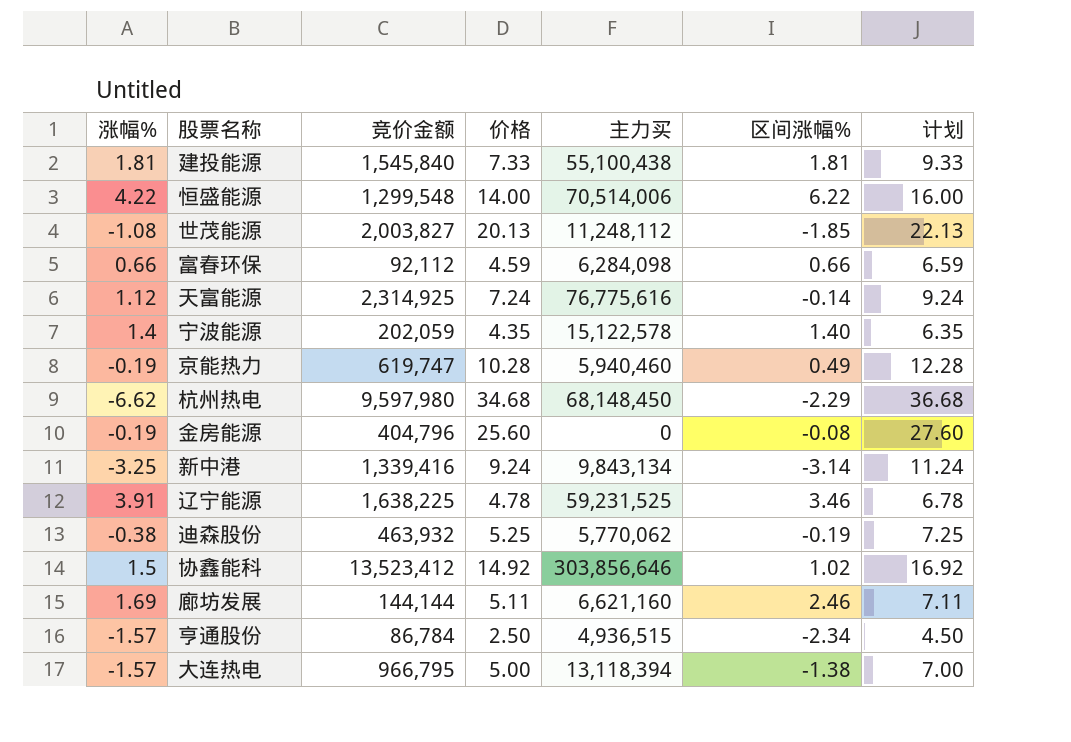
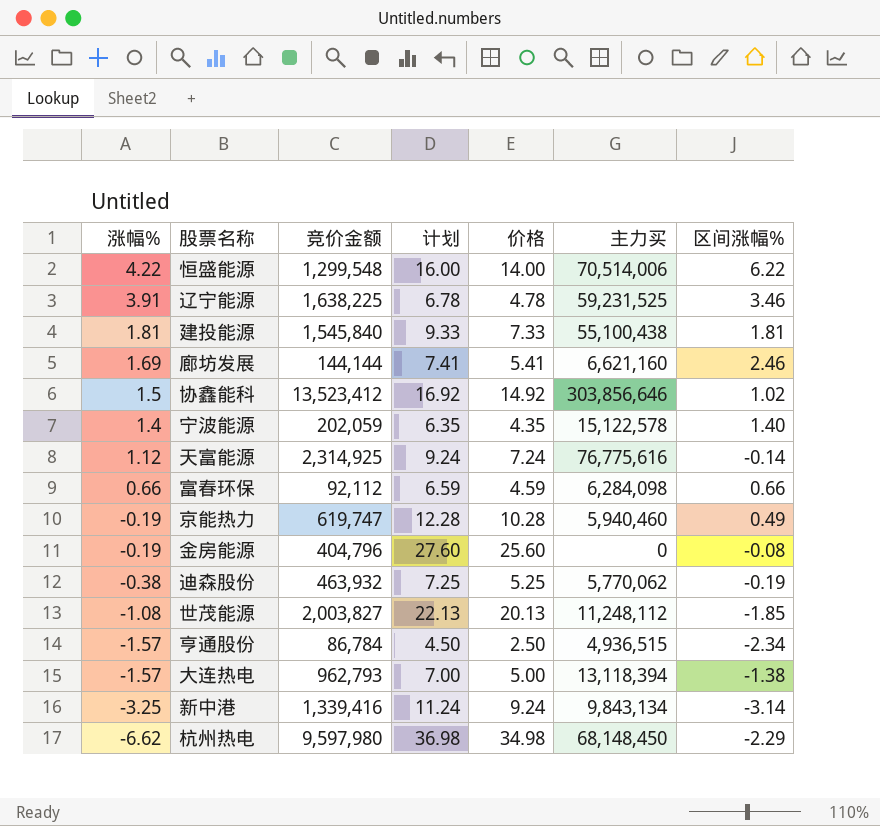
row order: none -> 涨幅% descending
column 计划 | position: 7 -> 4
廊坊发展 | 计划: 7.11 -> 7.41
廊坊发展 | 价格: 5.11 -> 5.41
大连热电 | 竞价金额: 966,795 -> 962,793
杭州热电 | 计划: 36.68 -> 36.98
杭州热电 | 价格: 34.68 -> 34.98

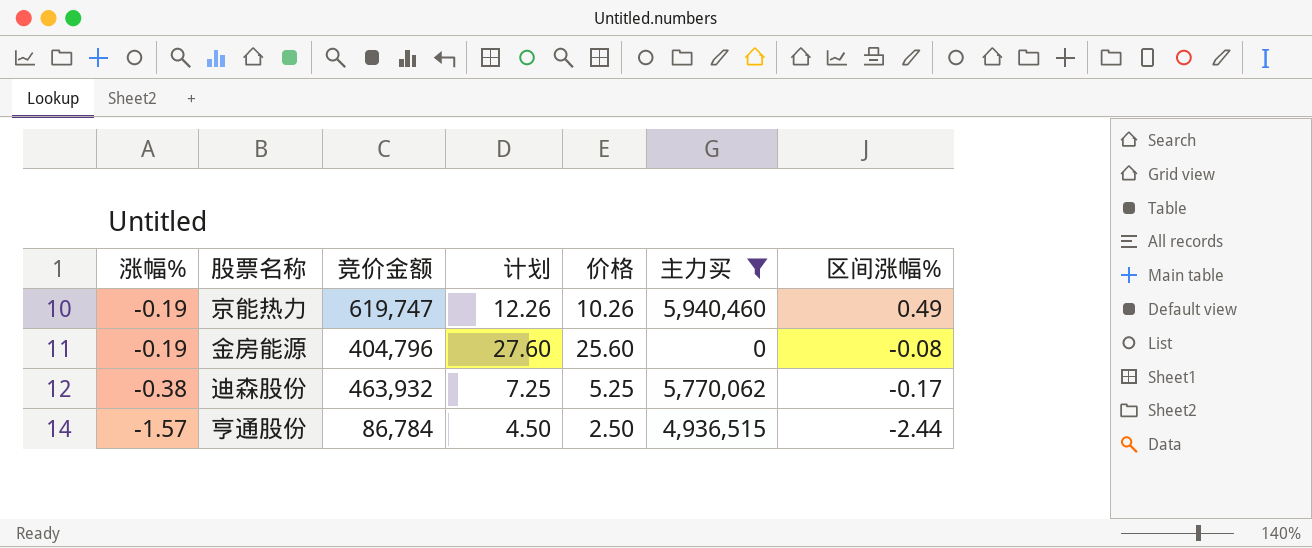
filter: none -> 主力买 <= 5,940,460
京能热力 | 计划: 12.28 -> 12.26
京能热力 | 价格: 10.28 -> 10.26
迪森股份 | 区间涨幅%: -0.19 -> -0.17
亨通股份 | 区间涨幅%: -2.34 -> -2.44

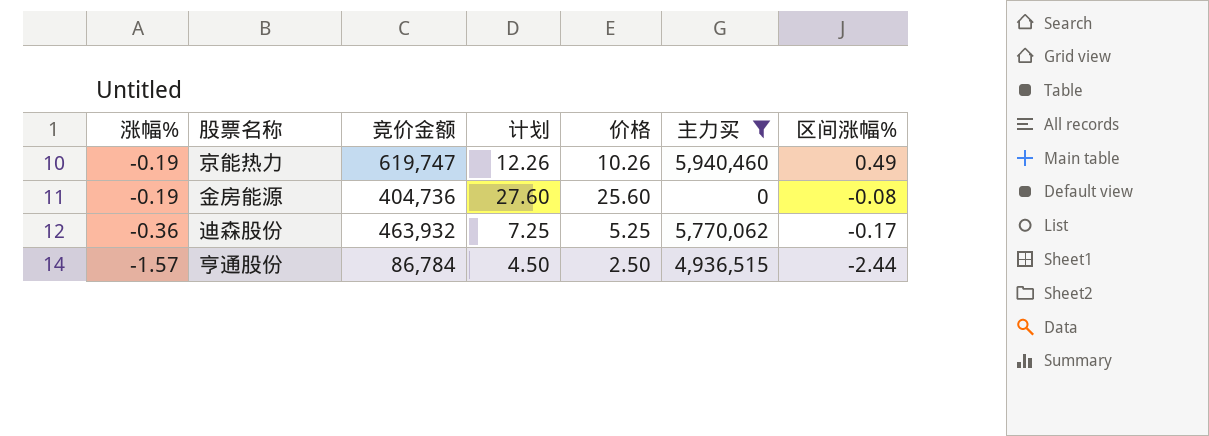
金房能源 | 竞价金额: 404,796 -> 404,736
迪森股份 | 涨幅%: -0.38 -> -0.36

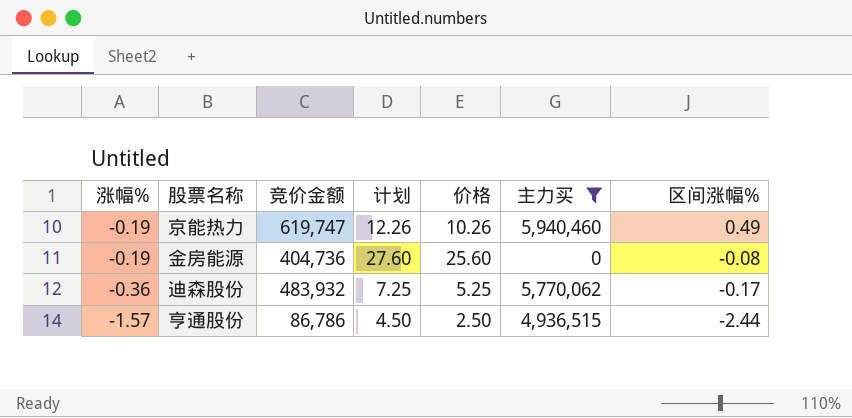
迪森股份 | 竞价金额: 463,932 -> 483,932
亨通股份 | 竞价金额: 86,784 -> 86,786

